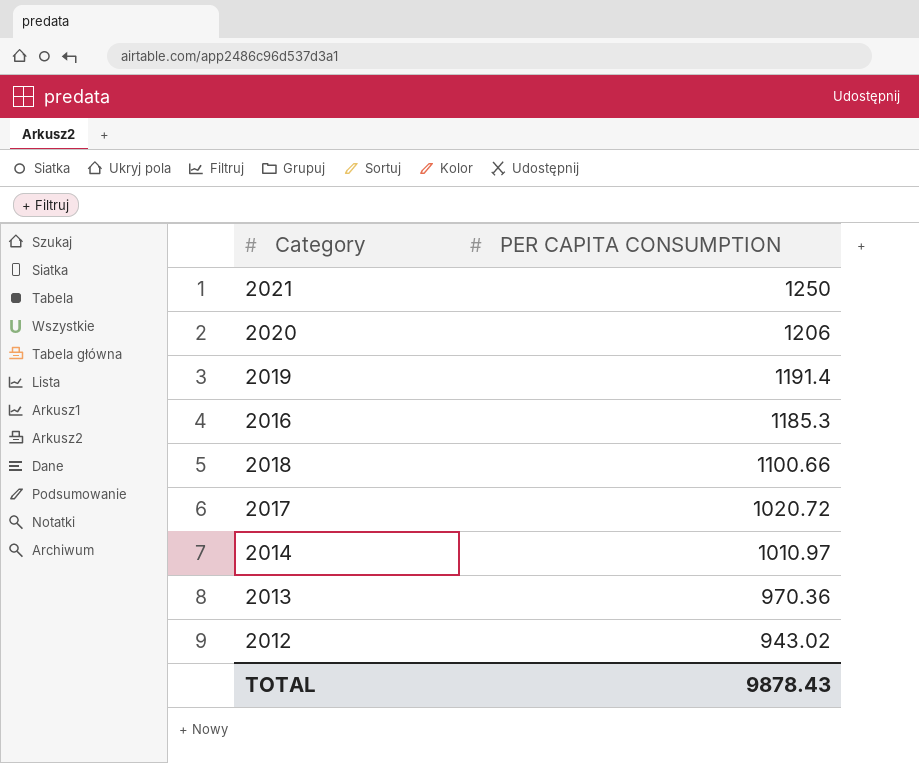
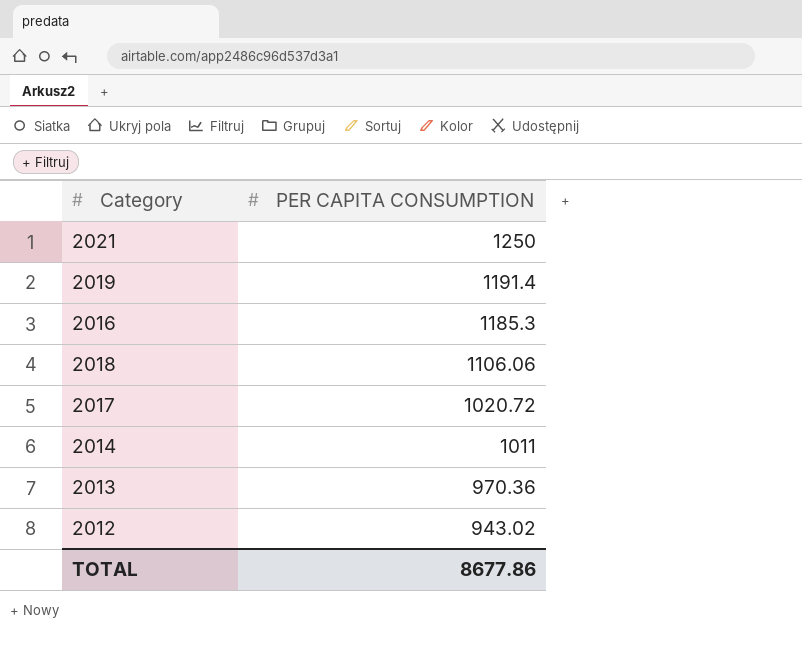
row 2020: 1206 -> none
2018 | PER CAPITA CONSUMPTION: 1100.66 -> 1106.06
2014 | PER CAPITA CONSUMPTION: 1010.97 -> 1011
TOTAL | PER CAPITA CONSUMPTION: 9878.43 -> 8677.86

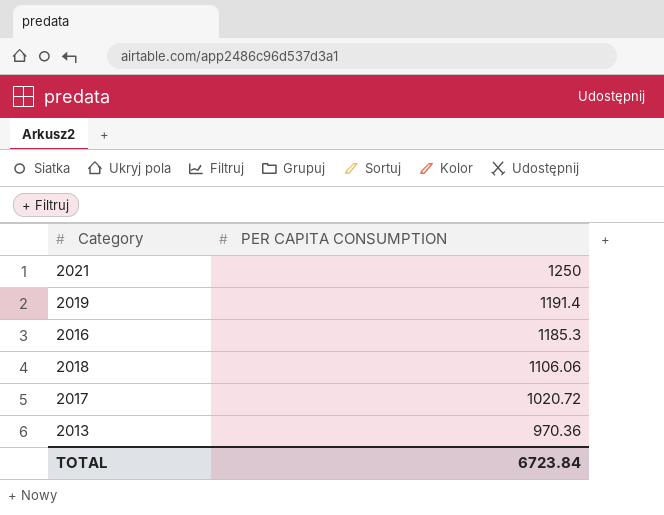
row 2014: 1011 -> none
row 2012: 943.02 -> none
TOTAL | PER CAPITA CONSUMPTION: 8677.86 -> 6723.84

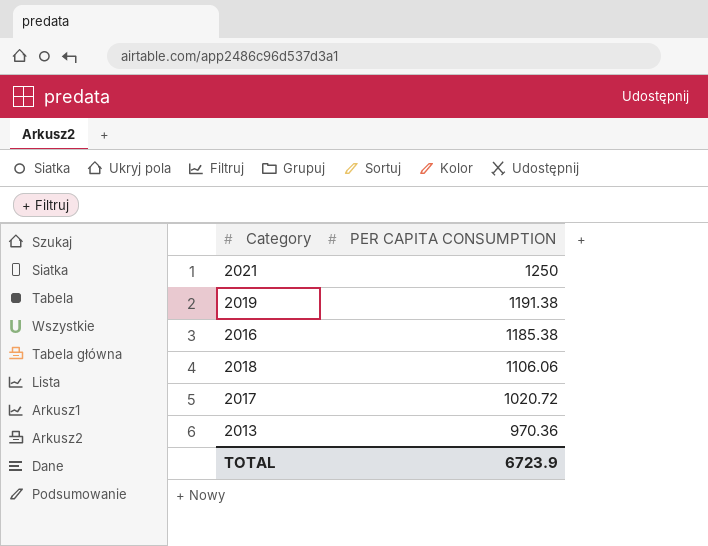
2019 | PER CAPITA CONSUMPTION: 1191.4 -> 1191.38
2016 | PER CAPITA CONSUMPTION: 1185.3 -> 1185.38
TOTAL | PER CAPITA CONSUMPTION: 6723.84 -> 6723.9

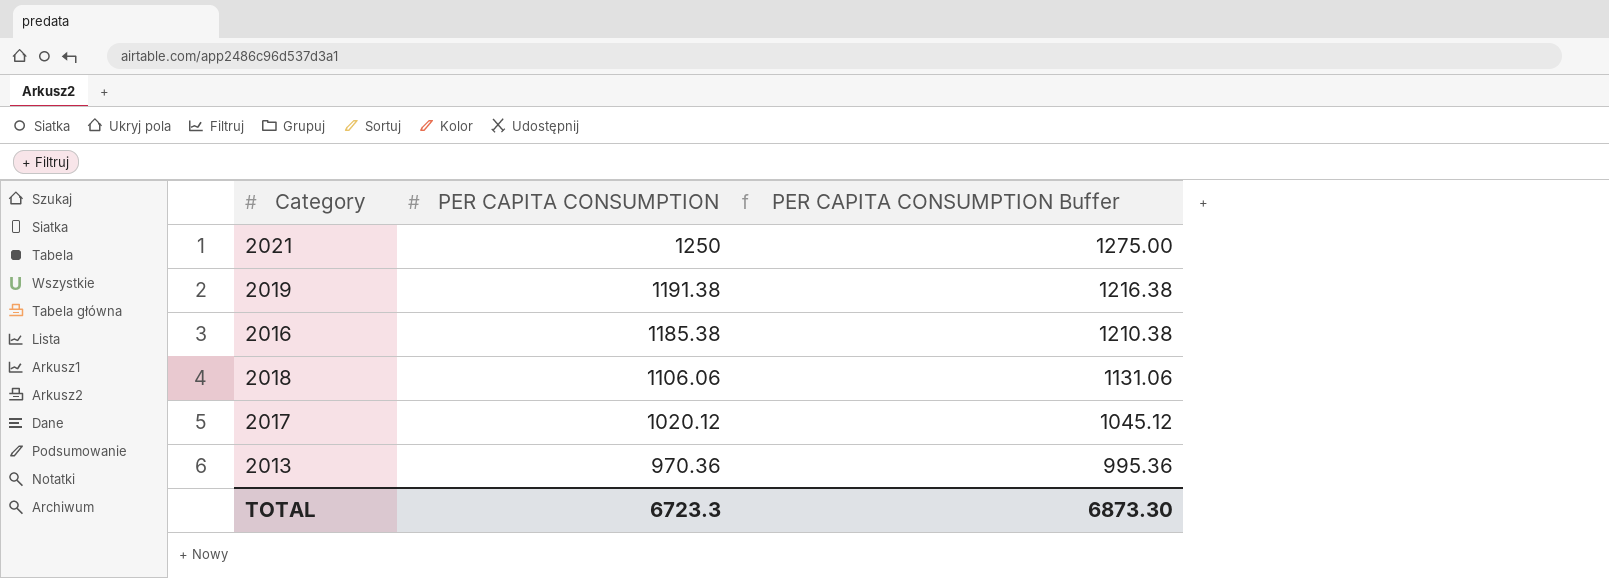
column PER CAPITA CONSUMPTION Buffer | formula: none -> [PER CAPITA CONSUMPTION] + 25
2017 | PER CAPITA CONSUMPTION: 1020.72 -> 1020.12
TOTAL | PER CAPITA CONSUMPTION: 6723.9 -> 6723.3

